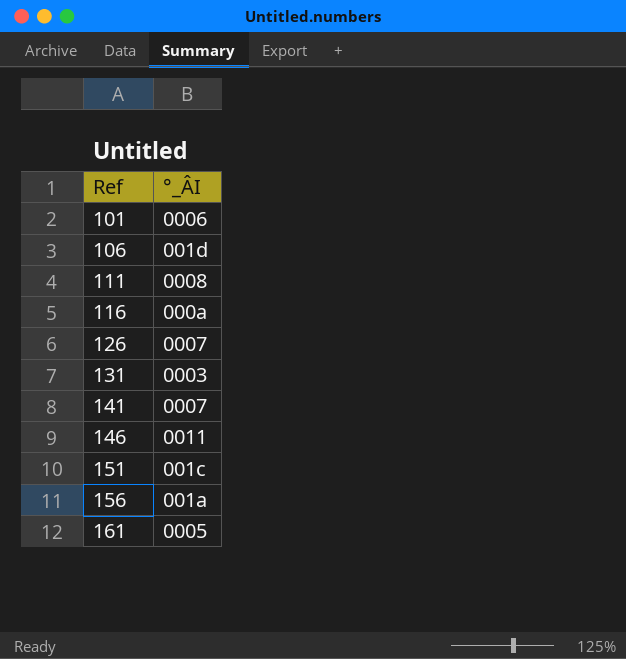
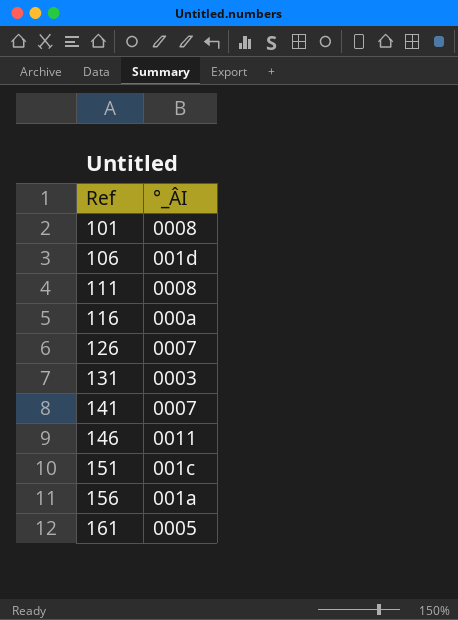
101 | °_ÂI: 0006 -> 0008

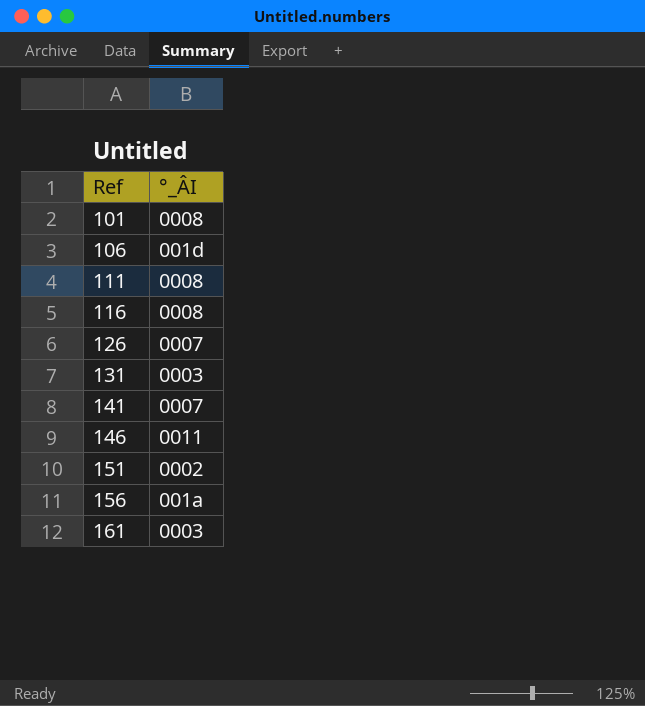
116 | °_ÂI: 000a -> 0008
151 | °_ÂI: 001c -> 0002
161 | °_ÂI: 0005 -> 0003

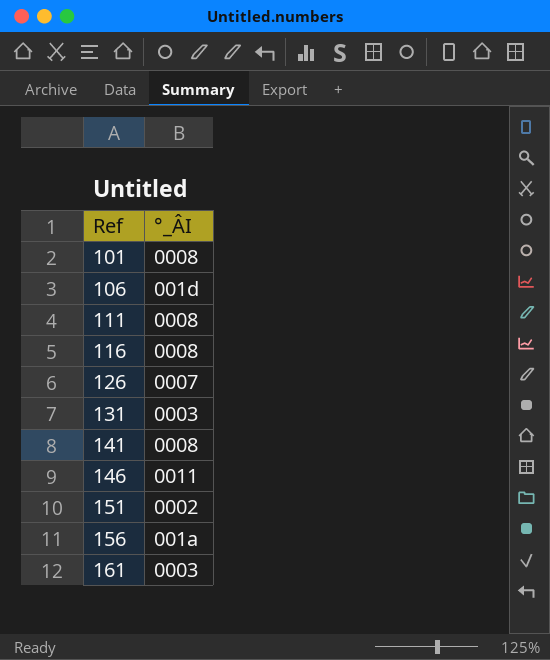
141 | °_ÂI: 0007 -> 0008

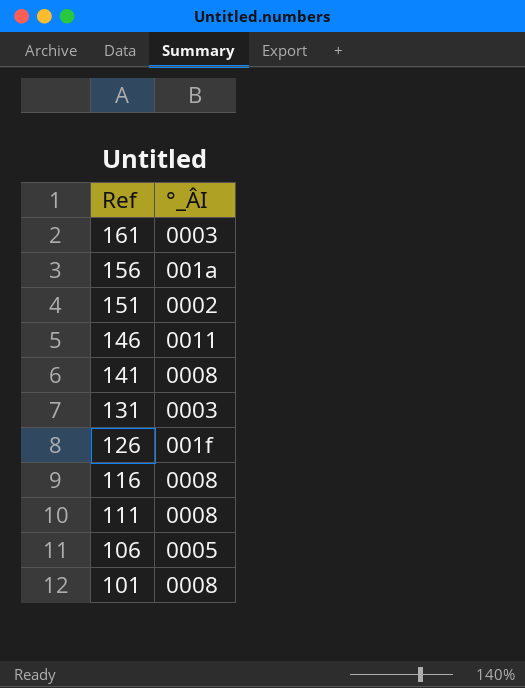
row order: Ref ascending -> Ref descending
126 | °_ÂI: 0007 -> 001f
106 | °_ÂI: 001d -> 0005

